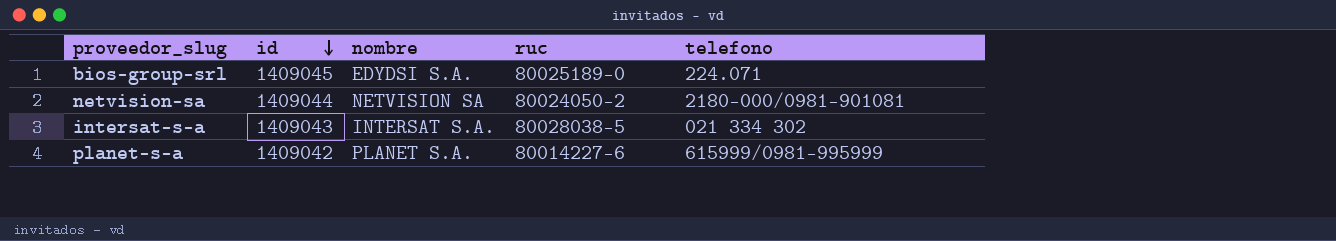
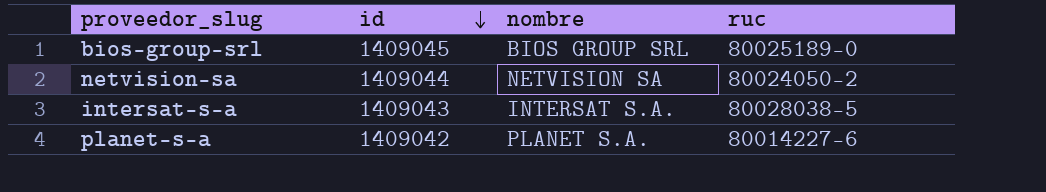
column telefono | position: 5 -> none
bios-group-srl | nombre: EDYDSI S.A. -> BIOS GROUP SRL

